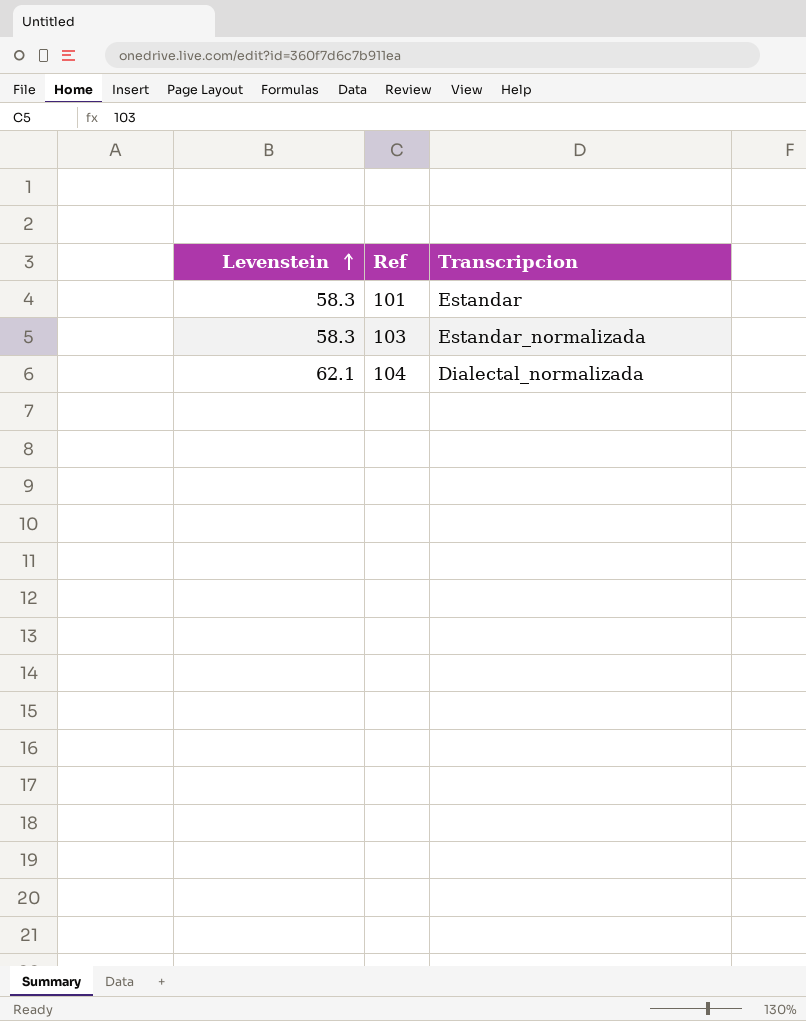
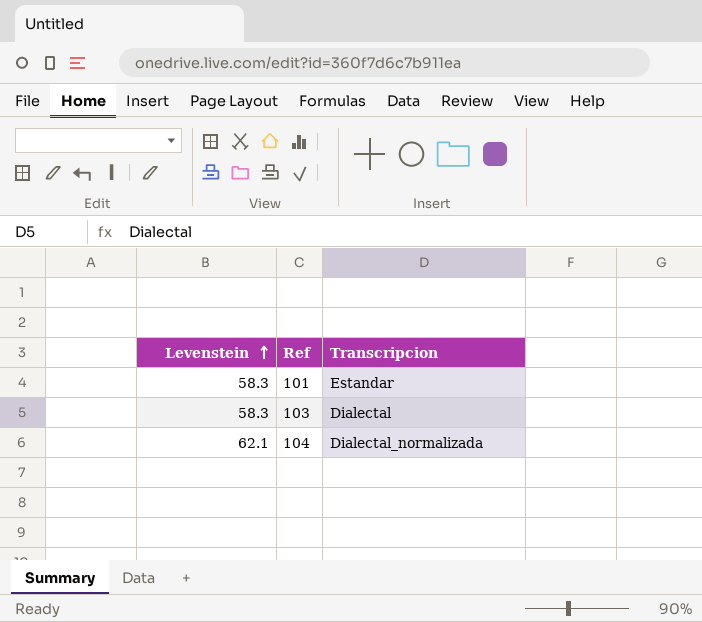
103 | Transcripcion: Estandar_normalizada -> Dialectal

